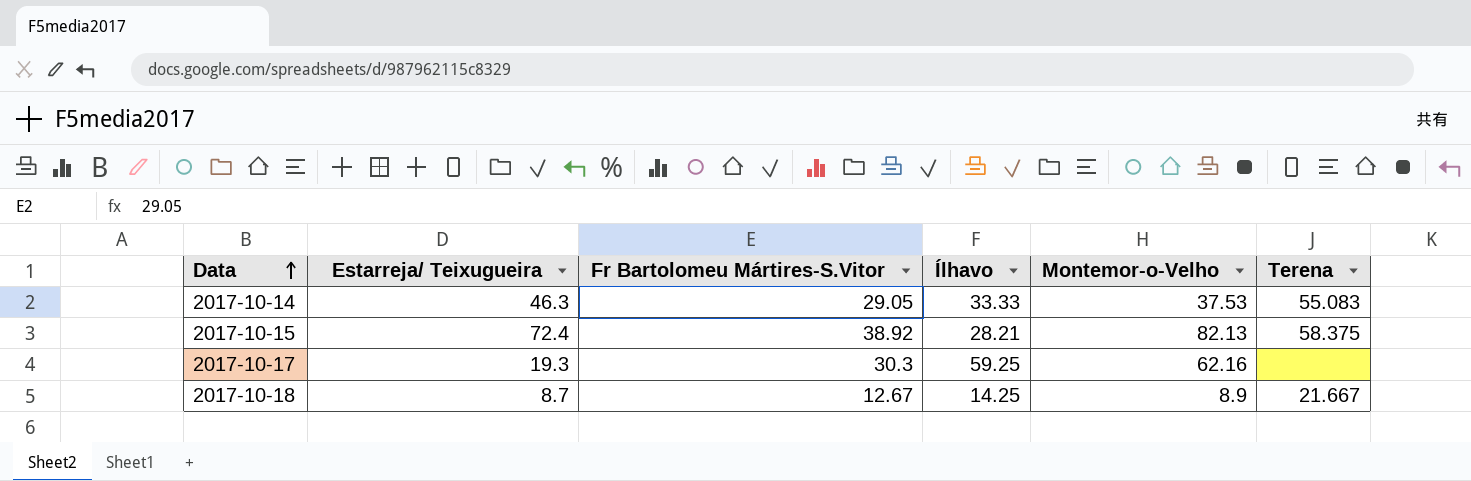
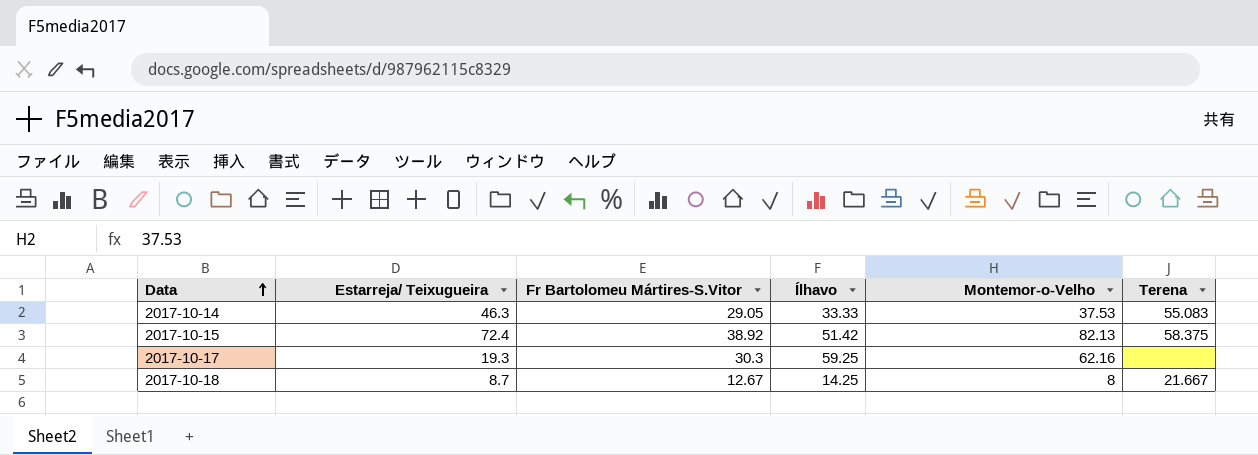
2017-10-15 | Ílhavo: 28.21 -> 51.42
2017-10-18 | Montemor-o-Velho: 8.9 -> 8

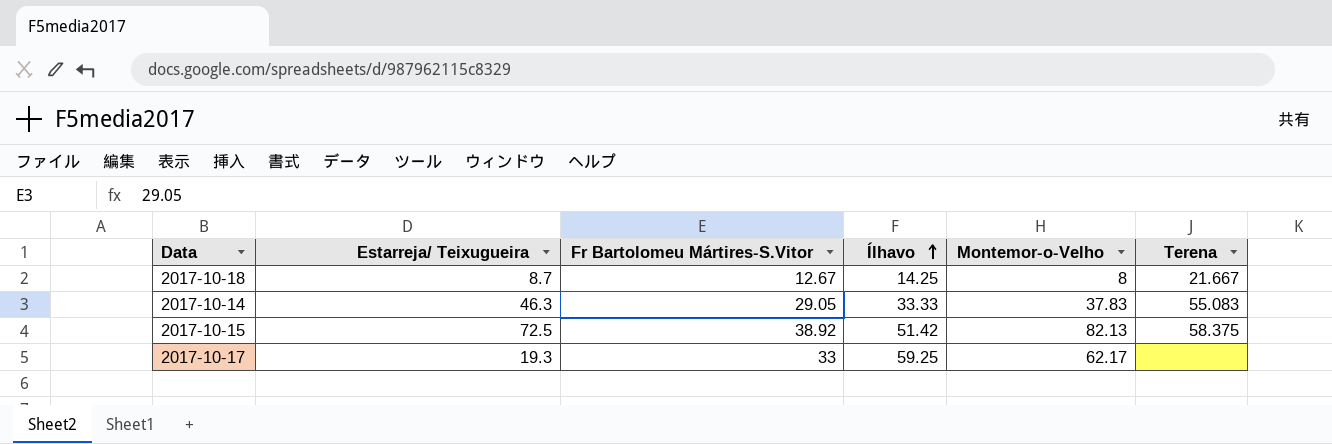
row order: Data ascending -> Ílhavo ascending
2017-10-14 | Montemor-o-Velho: 37.53 -> 37.83
2017-10-15 | Estarreja/ Teixugueira: 72.4 -> 72.5
2017-10-17 | Fr Bartolomeu Mártires-S.Vitor: 30.3 -> 33
2017-10-17 | Montemor-o-Velho: 62.16 -> 62.17

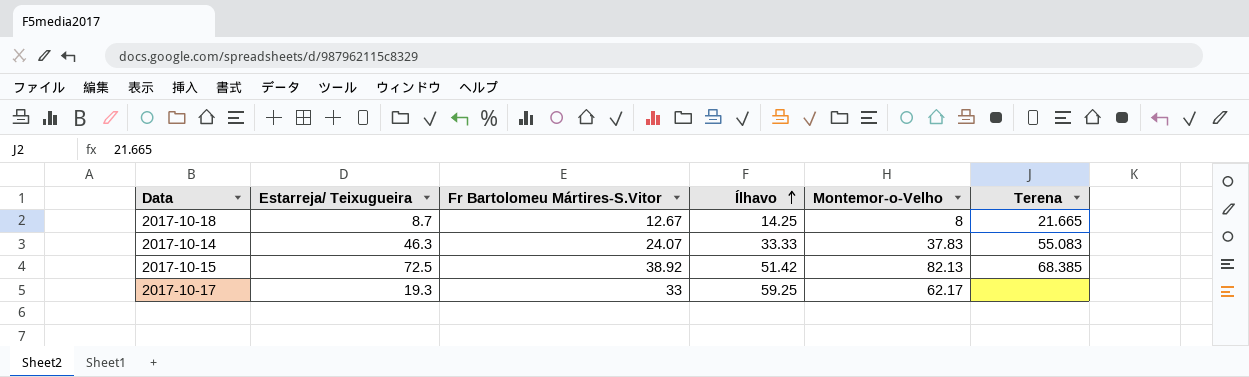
2017-10-18 | Terena: 21.667 -> 21.665
2017-10-14 | Fr Bartolomeu Mártires-S.Vitor: 29.05 -> 24.07
2017-10-15 | Terena: 58.375 -> 68.385

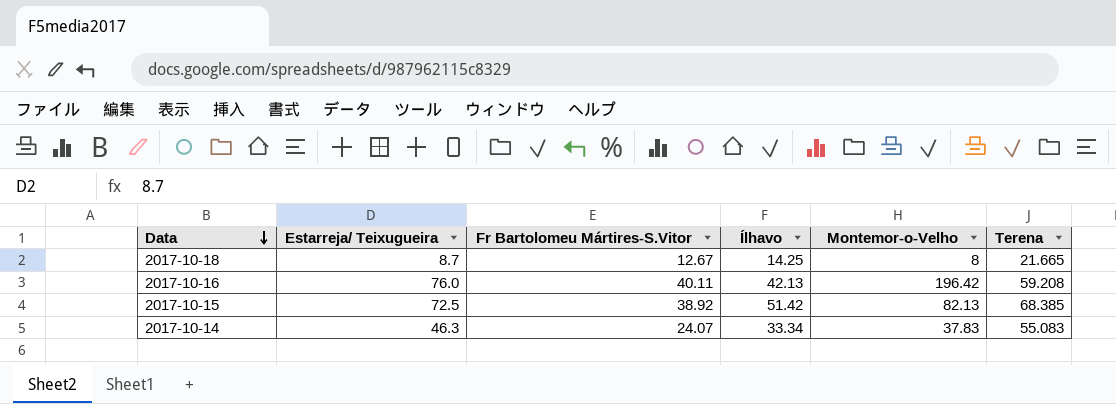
row order: Ílhavo ascending -> Data descending
row 2017-10-17: 19.3 | 33 | 59.25 | 62.17 | none -> none
row 2017-10-16: none -> 76.0 | 40.11 | 42.13 | 196.42 | 59.208
2017-10-14 | Ílhavo: 33.33 -> 33.34

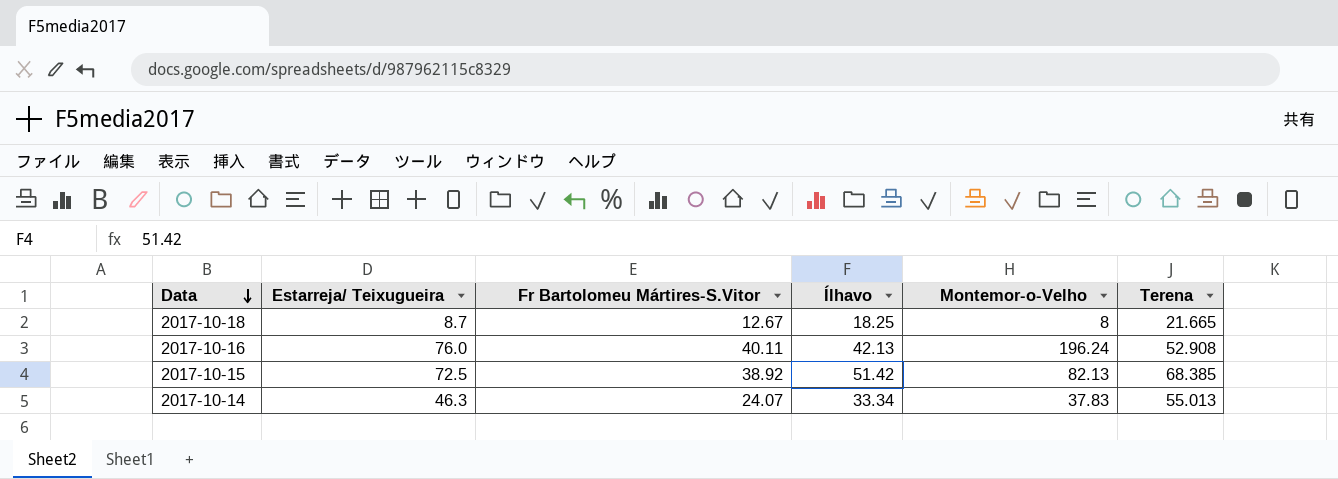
2017-10-18 | Ílhavo: 14.25 -> 18.25
2017-10-16 | Montemor-o-Velho: 196.42 -> 196.24
2017-10-16 | Terena: 59.208 -> 52.908
2017-10-14 | Terena: 55.083 -> 55.013

